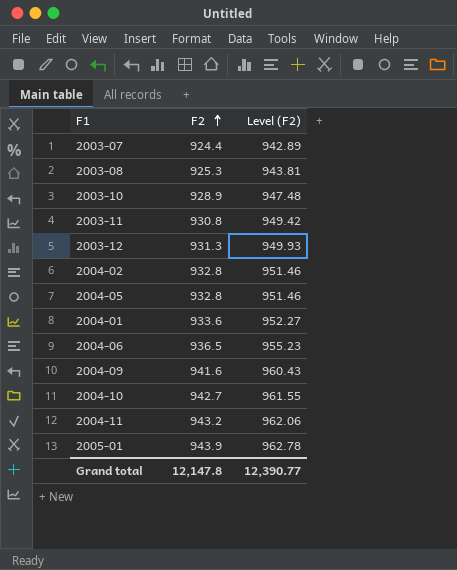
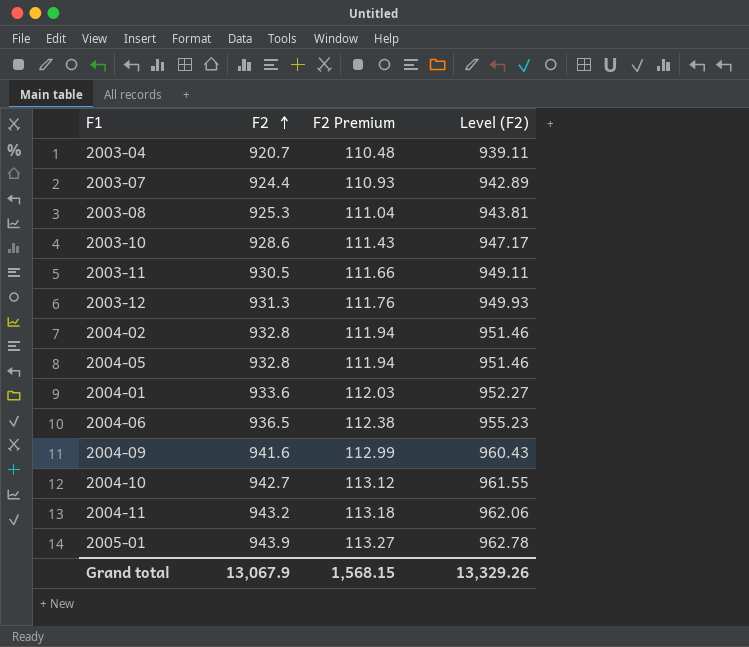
column F2 Premium | formula: none -> [F2] * 0.12
row 2003-04: none -> 920.7 | 110.48 | 939.11
2003-10 | F2: 928.9 -> 928.6
2003-10 | Level (F2): 947.48 -> 947.17
2003-11 | F2: 930.8 -> 930.5
2003-11 | Level (F2): 949.42 -> 949.11
Grand total | F2: 12,147.8 -> 13,067.9
Grand total | Level (F2): 12,390.77 -> 13,329.26

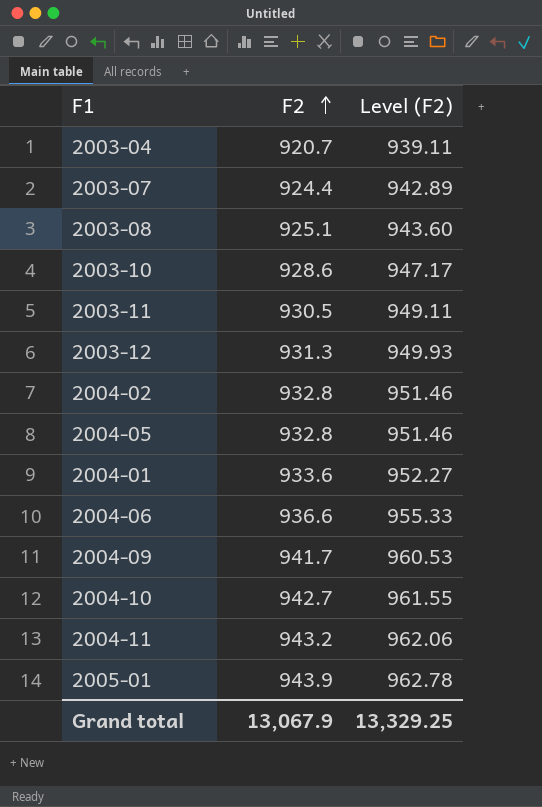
column F2 Premium | formula: [F2] * 0.12 -> none
2003-08 | F2: 925.3 -> 925.1
2003-08 | Level (F2): 943.81 -> 943.60
2004-06 | F2: 936.5 -> 936.6
2004-06 | Level (F2): 955.23 -> 955.33
2004-09 | F2: 941.6 -> 941.7
2004-09 | Level (F2): 960.43 -> 960.53
Grand total | Level (F2): 13,329.26 -> 13,329.25

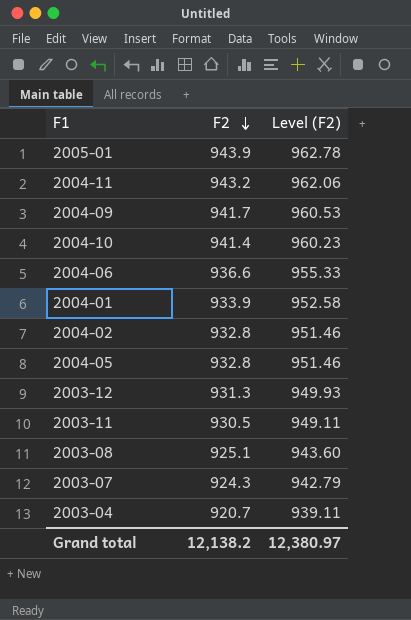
row order: F2 ascending -> F2 descending
row 2003-10: 928.6 | 947.17 -> none
2004-10 | F2: 942.7 -> 941.4
2004-10 | Level (F2): 961.55 -> 960.23
2004-01 | F2: 933.6 -> 933.9
2004-01 | Level (F2): 952.27 -> 952.58
2003-07 | F2: 924.4 -> 924.3
2003-07 | Level (F2): 942.89 -> 942.79
Grand total | F2: 13,067.9 -> 12,138.2
Grand total | Level (F2): 13,329.25 -> 12,380.97

